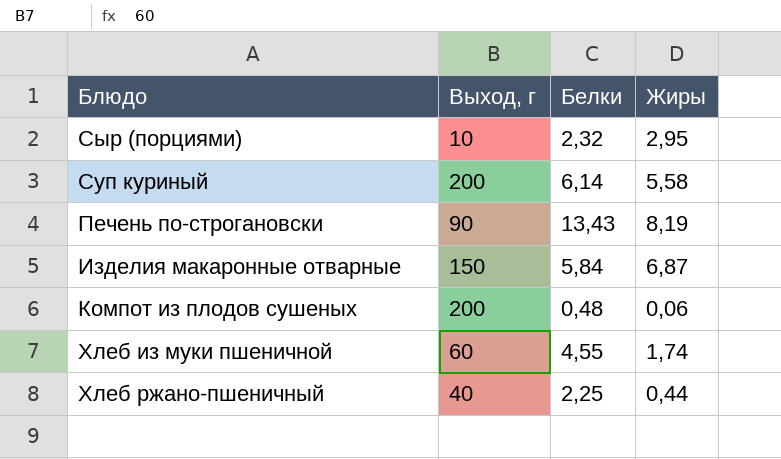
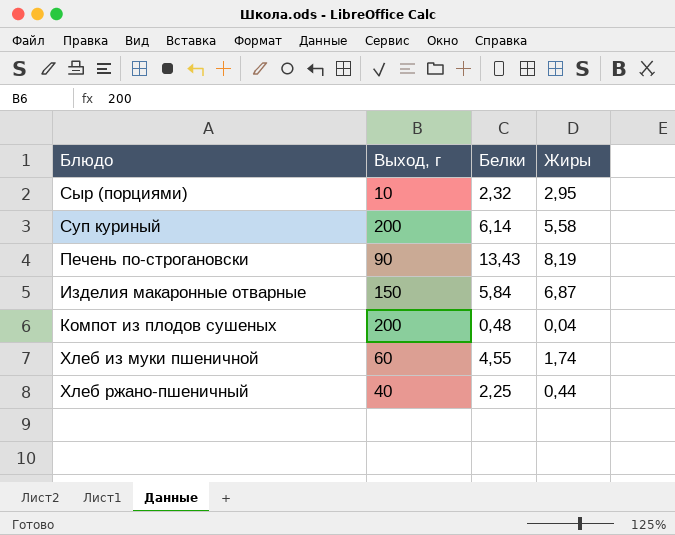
Компот из плодов сушеных | Жиры: 0,06 -> 0,04

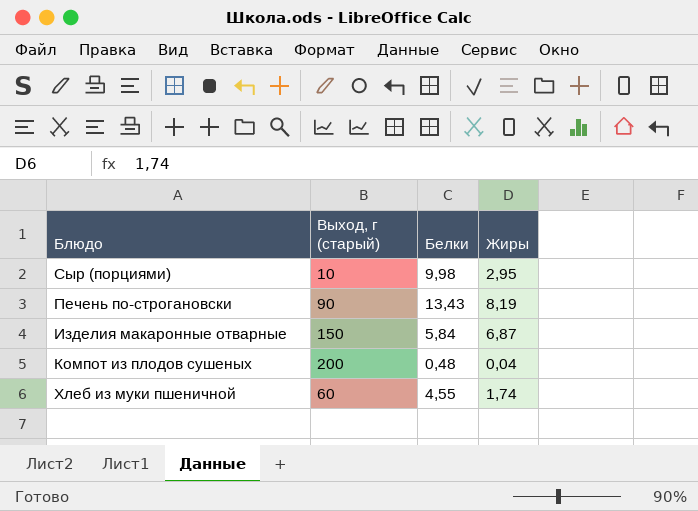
column name: Выход, г -> Выход, г (старый)
row Суп куриный: 200 | 6,14 | 5,58 -> none
row Хлеб ржано-пшеничный: 40 | 2,25 | 0,44 -> none
Сыр (порциями) | Белки: 2,32 -> 9,98

